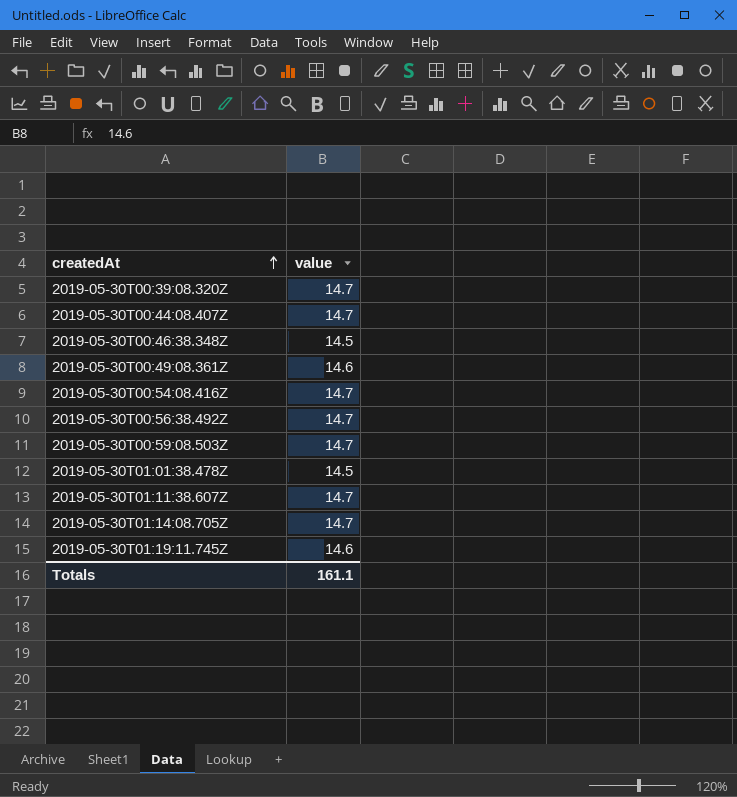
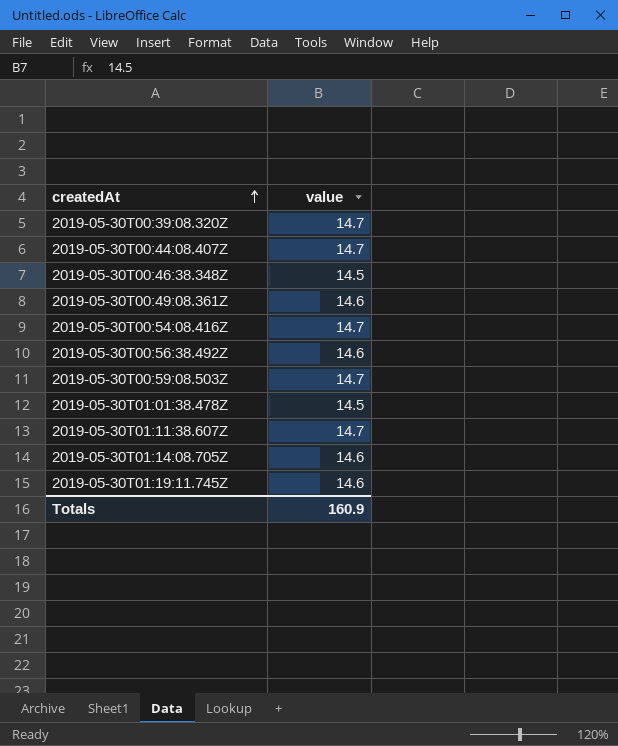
2019-05-30T00:56:38.492Z | value: 14.7 -> 14.6
2019-05-30T01:14:08.705Z | value: 14.7 -> 14.6
Totals | value: 161.1 -> 160.9

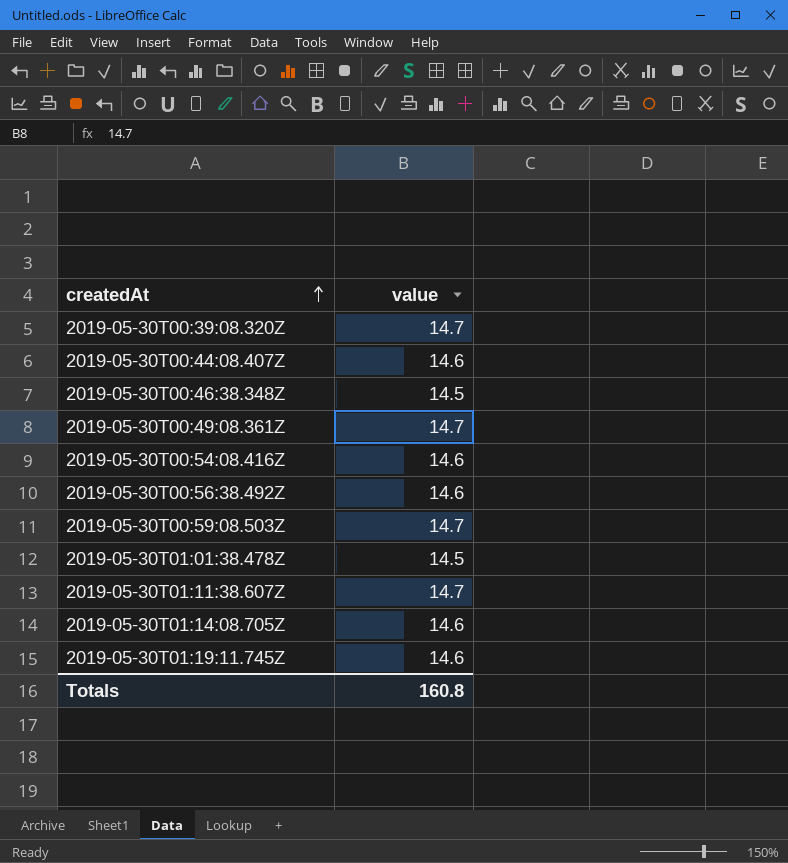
2019-05-30T00:44:08.407Z | value: 14.7 -> 14.6
2019-05-30T00:49:08.361Z | value: 14.6 -> 14.7
2019-05-30T00:54:08.416Z | value: 14.7 -> 14.6
Totals | value: 160.9 -> 160.8

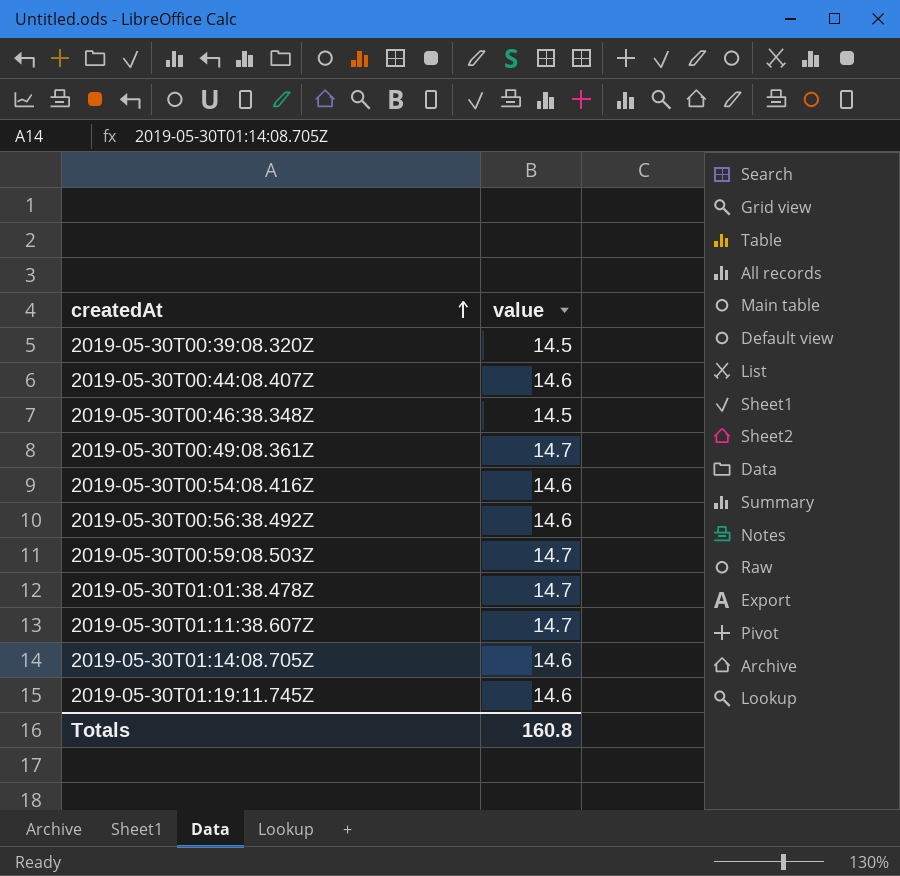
2019-05-30T00:39:08.320Z | value: 14.7 -> 14.5
2019-05-30T01:01:38.478Z | value: 14.5 -> 14.7

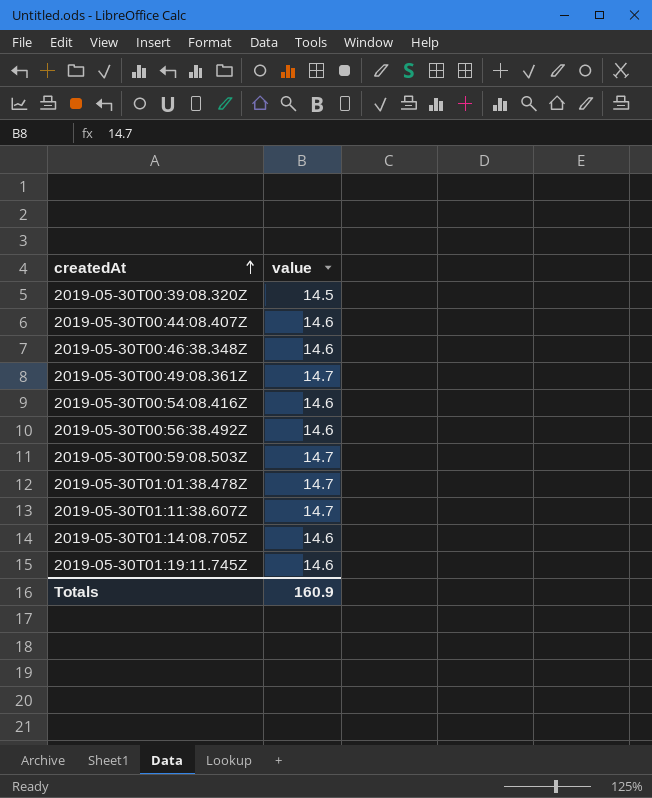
2019-05-30T00:46:38.348Z | value: 14.5 -> 14.6
Totals | value: 160.8 -> 160.9

